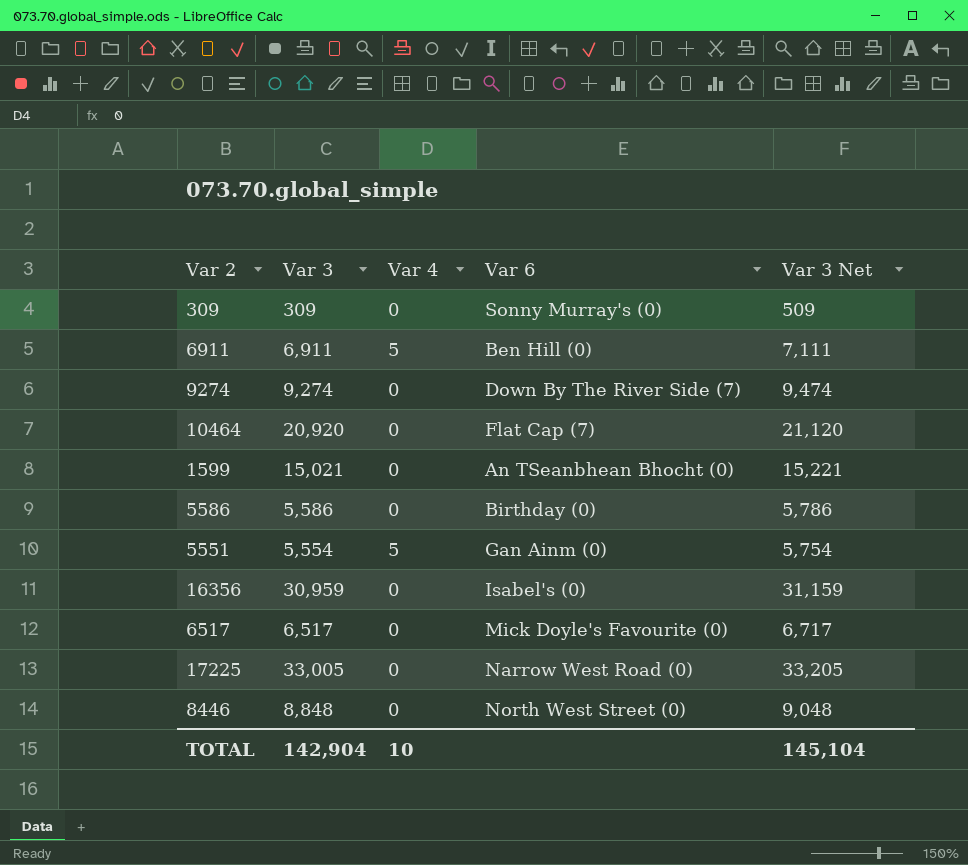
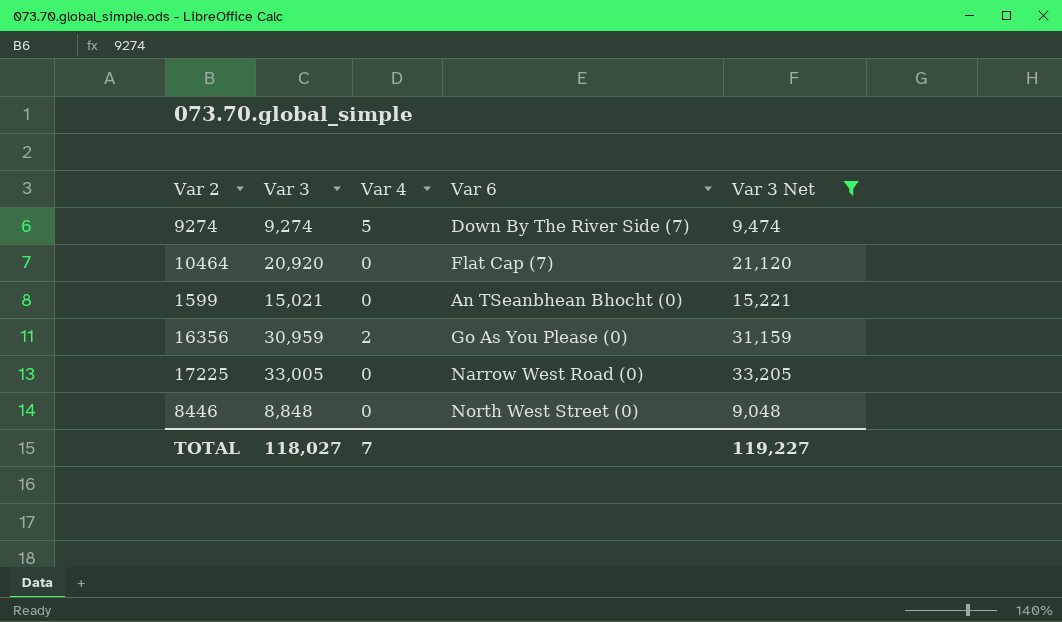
filter: none -> Var 3 Net >= 9,048
9274 | Var 4: 0 -> 5
16356 | Var 4: 0 -> 2
16356 | Var 6: Isabel's (0) -> Go As You Please (0)
TOTAL | Var 3: 142,904 -> 118,027
TOTAL | Var 4: 10 -> 7
TOTAL | Var 3 Net: 145,104 -> 119,227

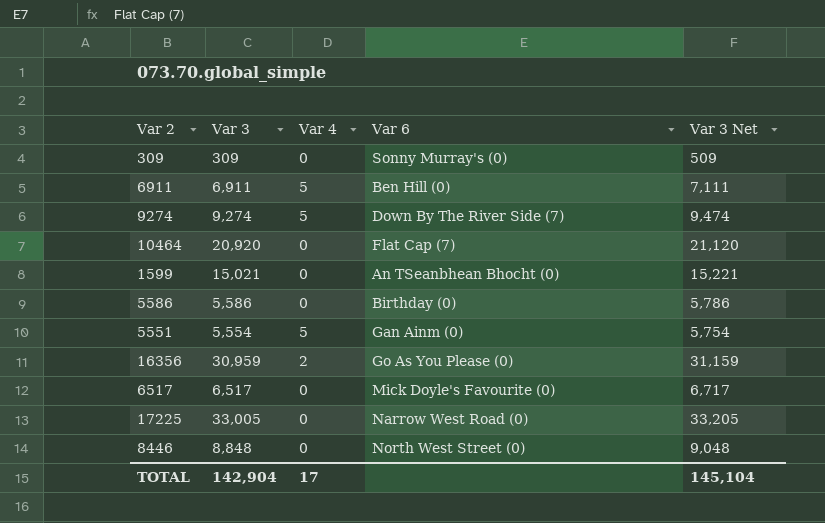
filter: Var 3 Net >= 9,048 -> none
TOTAL | Var 3: 118,027 -> 142,904
TOTAL | Var 4: 7 -> 17
TOTAL | Var 3 Net: 119,227 -> 145,104

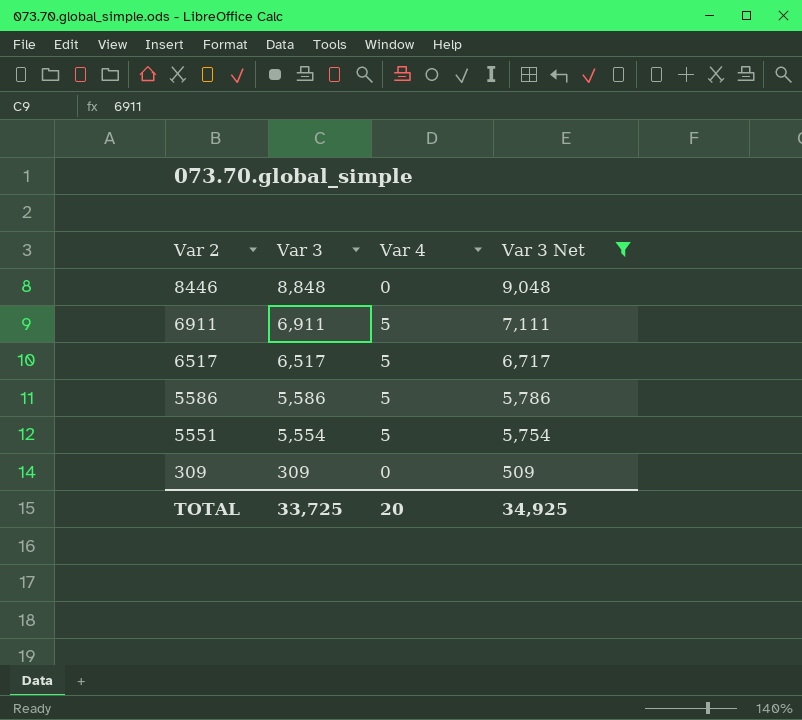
filter: none -> Var 3 Net <= 9,048
row order: none -> Var 2 descending
column Var 6 | position: 4 -> none
6517 | Var 4: 0 -> 5
5586 | Var 4: 0 -> 5
TOTAL | Var 3: 142,904 -> 33,725
TOTAL | Var 4: 17 -> 20
TOTAL | Var 3 Net: 145,104 -> 34,925

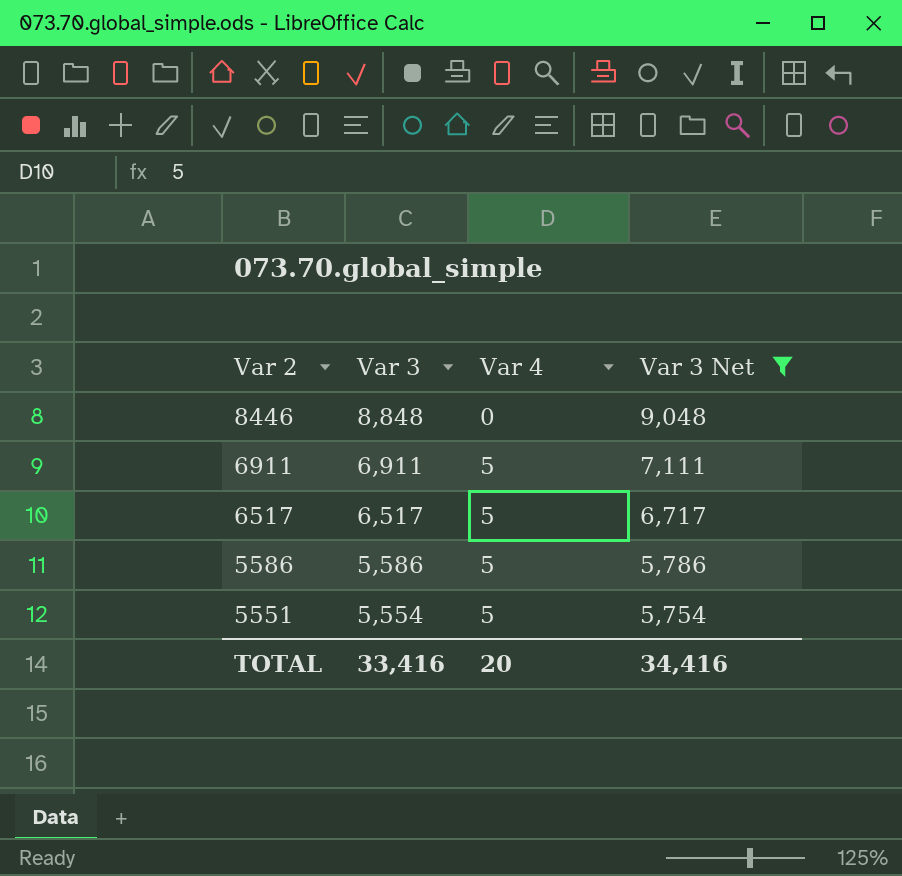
row 309: 309 | 0 | 509 -> none
TOTAL | Var 3: 33,725 -> 33,416
TOTAL | Var 3 Net: 34,925 -> 34,416

